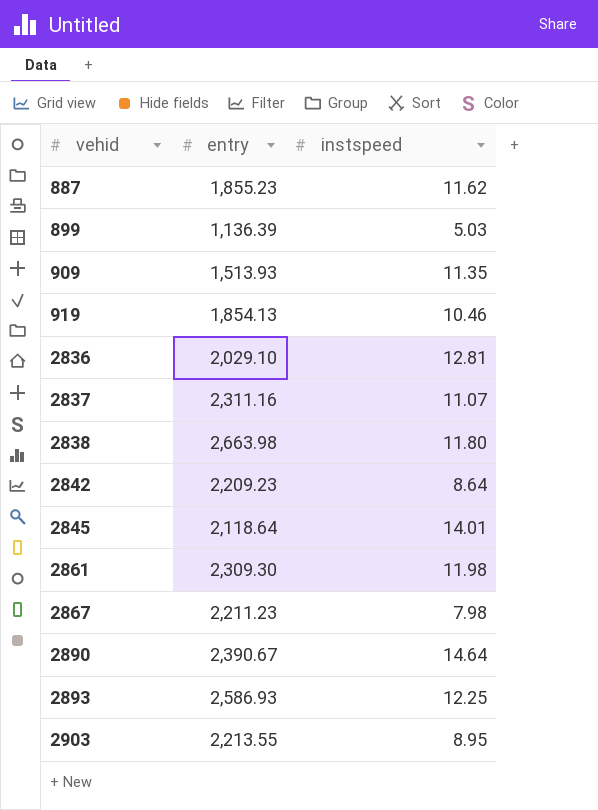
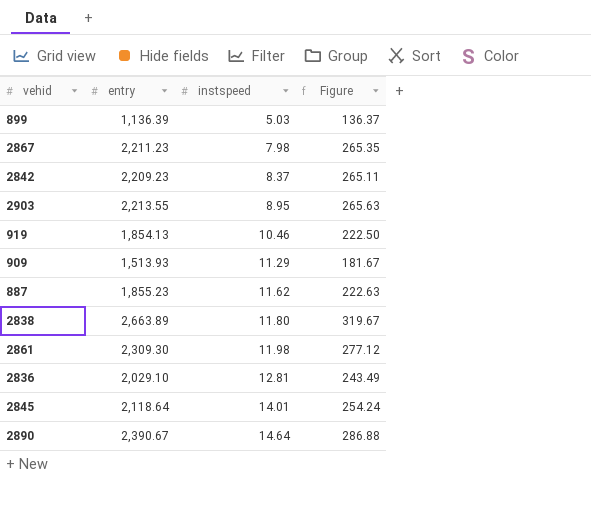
row order: vehid ascending -> instspeed ascending
column Figure | formula: none -> [entry] * 0.12
row 2837: 2,311.16 | 11.07 -> none
row 2893: 2,586.93 | 12.25 -> none
2842 | instspeed: 8.64 -> 8.37
909 | instspeed: 11.35 -> 11.29
2838 | entry: 2,663.98 -> 2,663.89

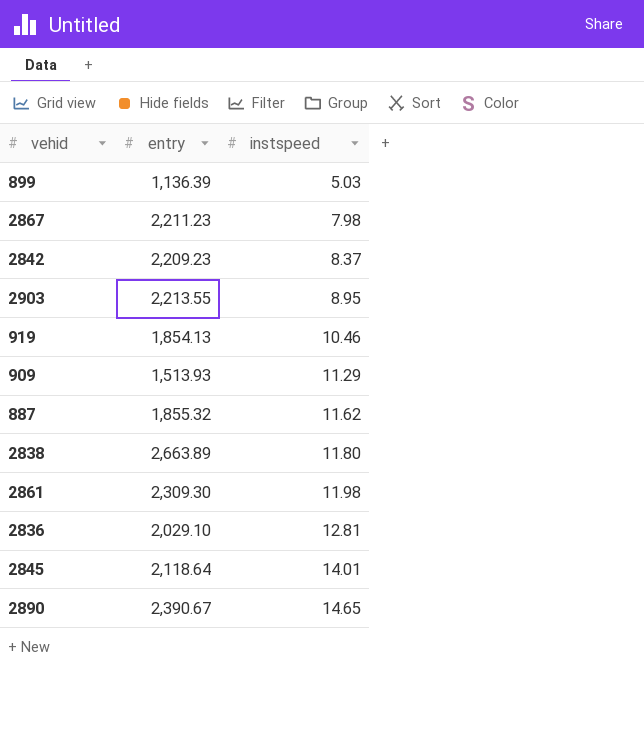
column Figure | formula: [entry] * 0.12 -> none
887 | entry: 1,855.23 -> 1,855.32
2890 | instspeed: 14.64 -> 14.65

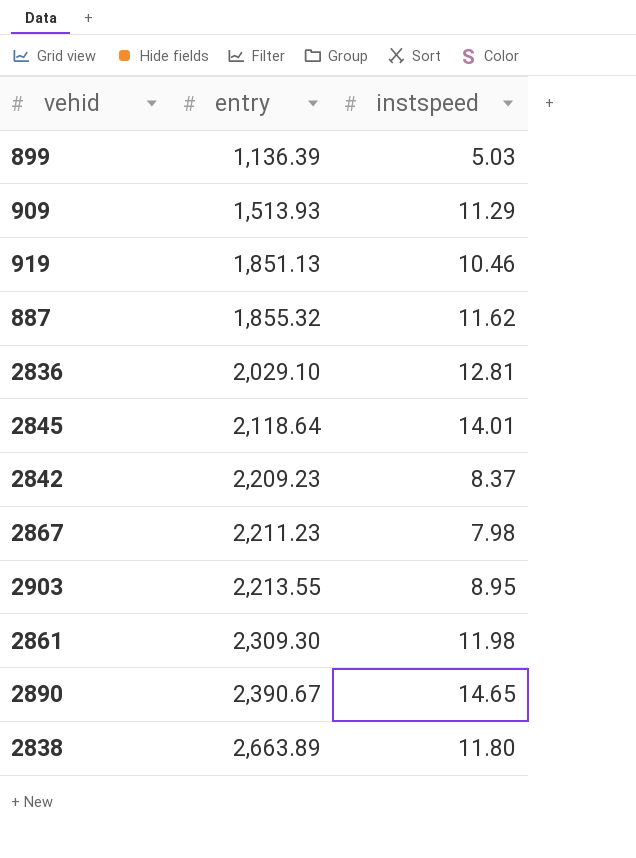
row order: instspeed ascending -> entry ascending
919 | entry: 1,854.13 -> 1,851.13

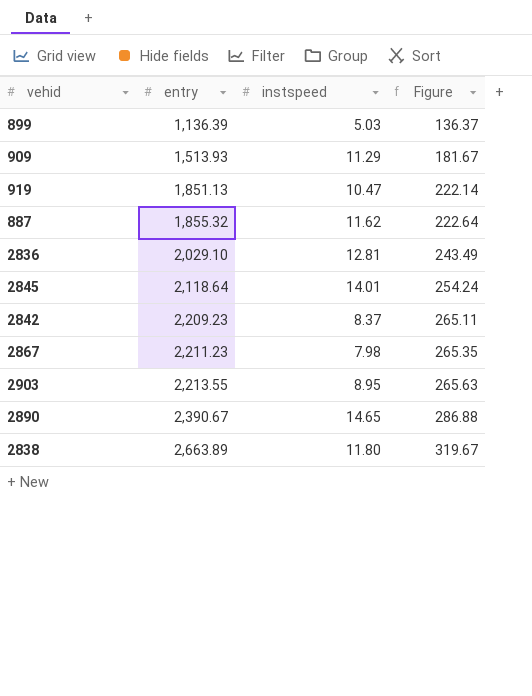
column Figure | formula: none -> [entry] * 0.12
row 2861: 2,309.30 | 11.98 -> none
919 | instspeed: 10.46 -> 10.47

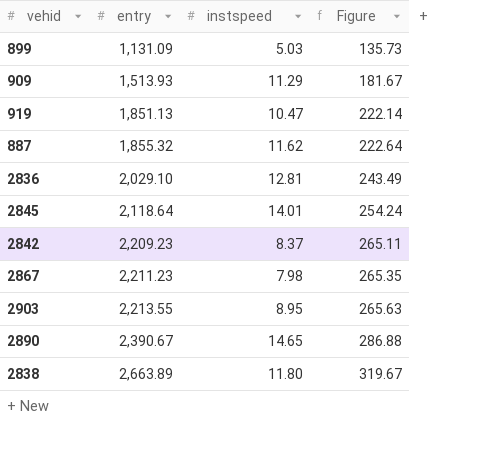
899 | entry: 1,136.39 -> 1,131.09
899 | Figure: 136.37 -> 135.73

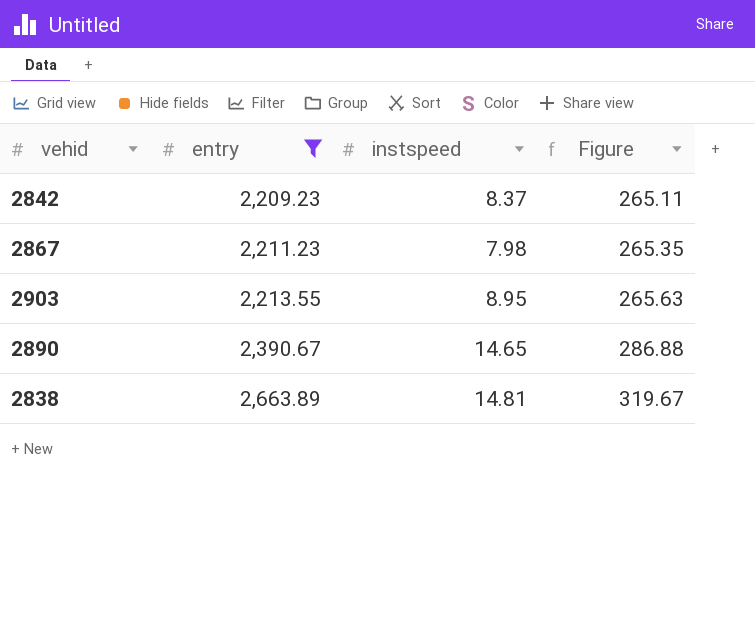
filter: none -> entry >= 2,209.23
2838 | instspeed: 11.80 -> 14.81

